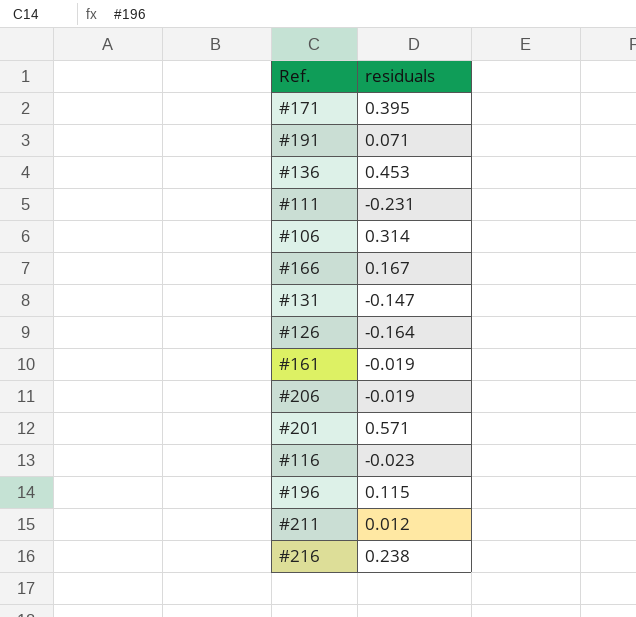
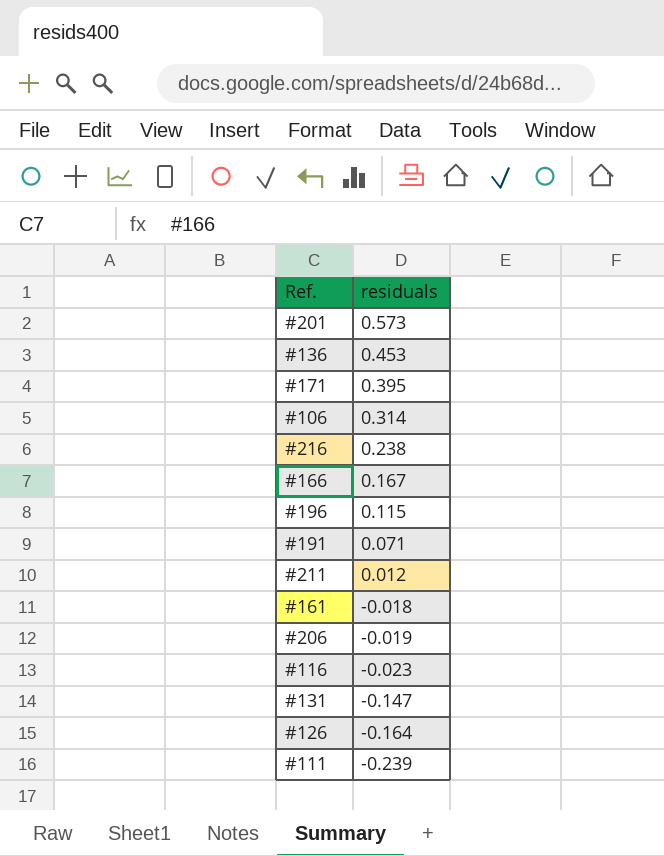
row order: none -> residuals descending
#201 | residuals: 0.571 -> 0.573
#161 | residuals: -0.019 -> -0.018
#111 | residuals: -0.231 -> -0.239

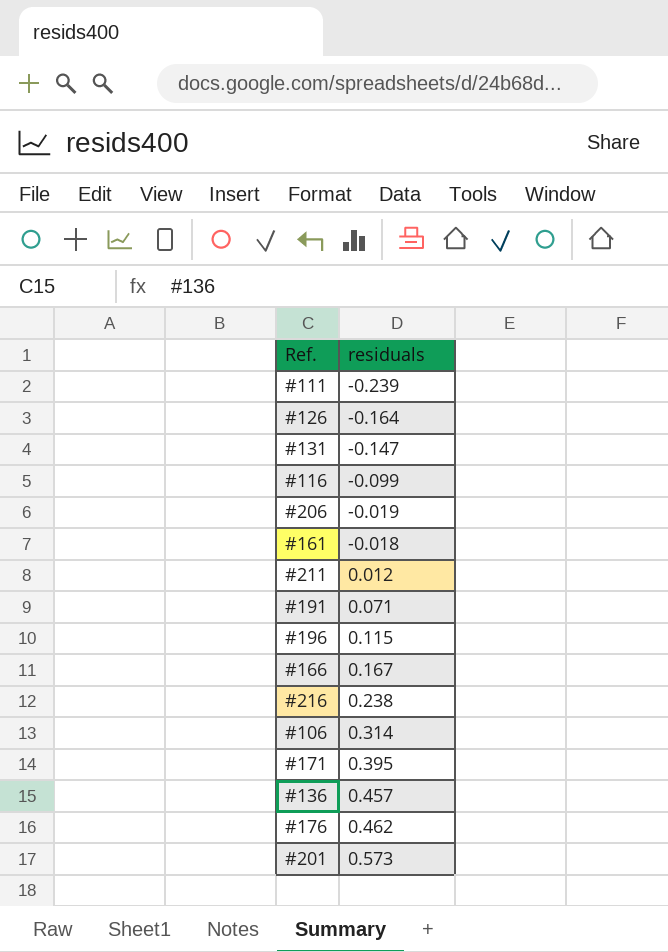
row order: residuals descending -> residuals ascending
#116 | residuals: -0.023 -> -0.099
#136 | residuals: 0.453 -> 0.457
row #176: none -> 0.462

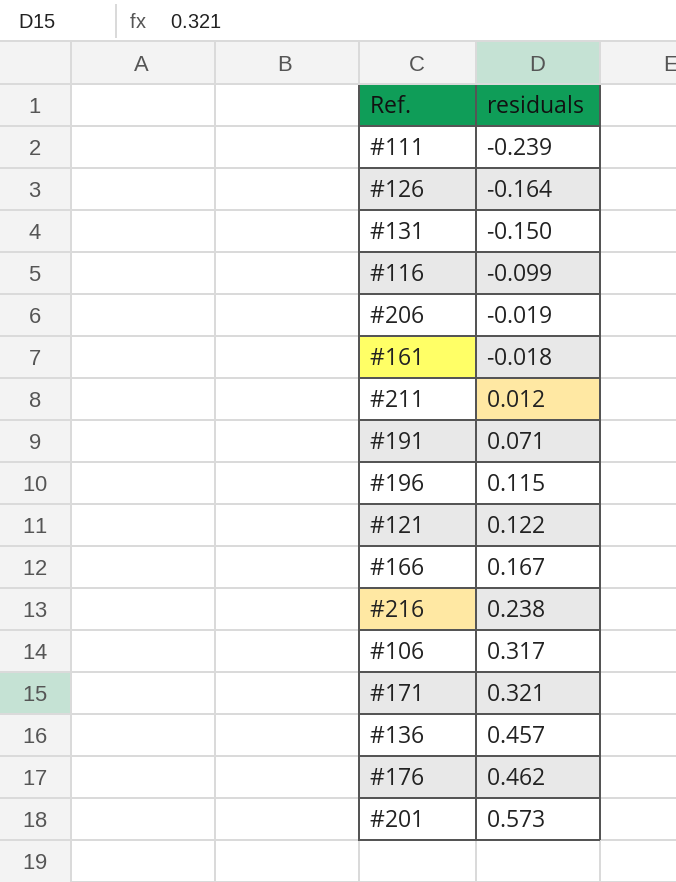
#131 | residuals: -0.147 -> -0.150
row #121: none -> 0.122
#106 | residuals: 0.314 -> 0.317
#171 | residuals: 0.395 -> 0.321

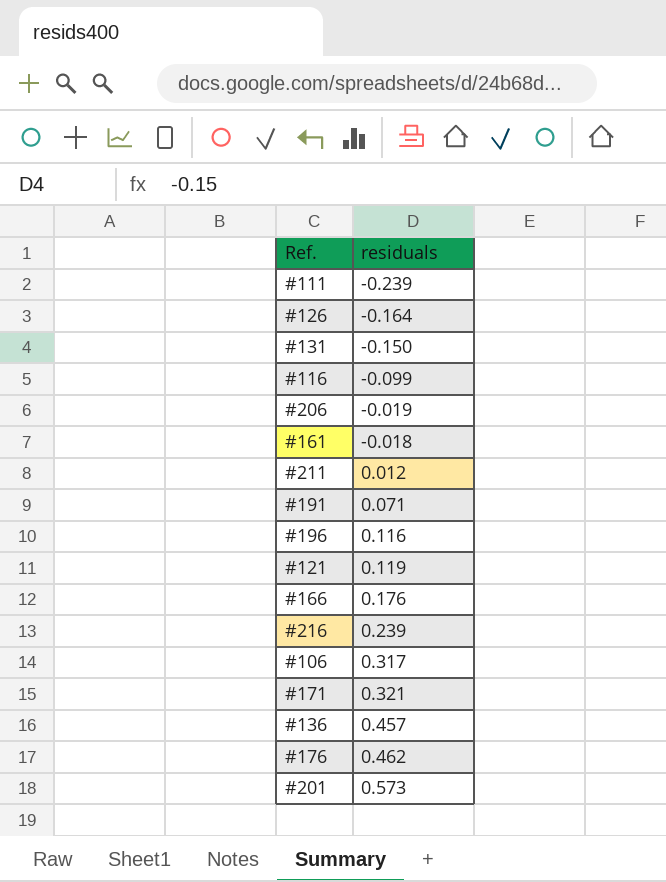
#196 | residuals: 0.115 -> 0.116
#121 | residuals: 0.122 -> 0.119
#166 | residuals: 0.167 -> 0.176
#216 | residuals: 0.238 -> 0.239

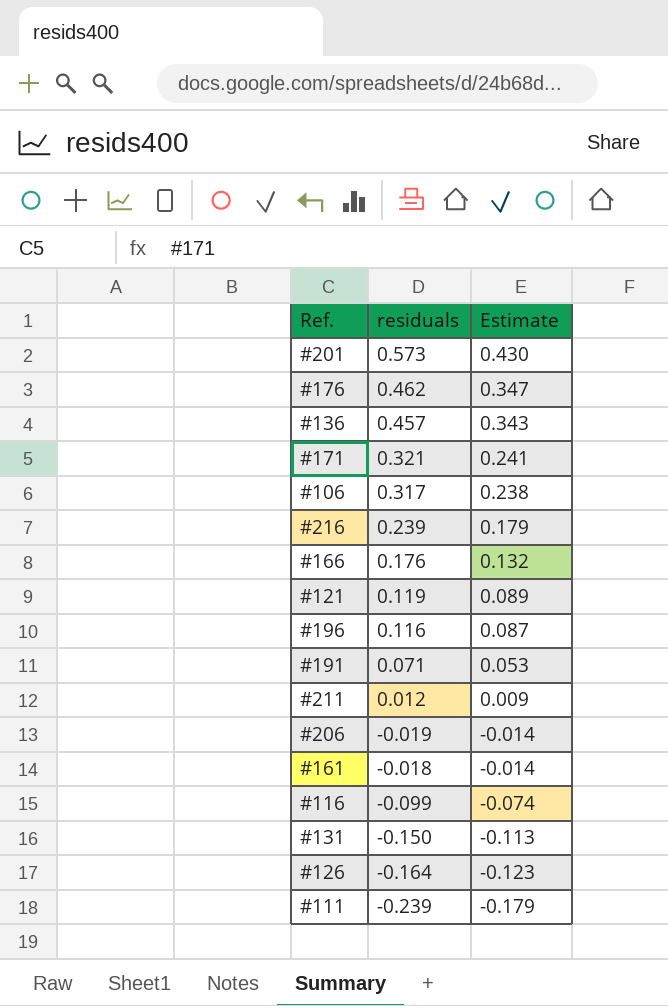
row order: residuals ascending -> Estimate descending
column Estimate | formula: none -> [residuals] * 0.75

